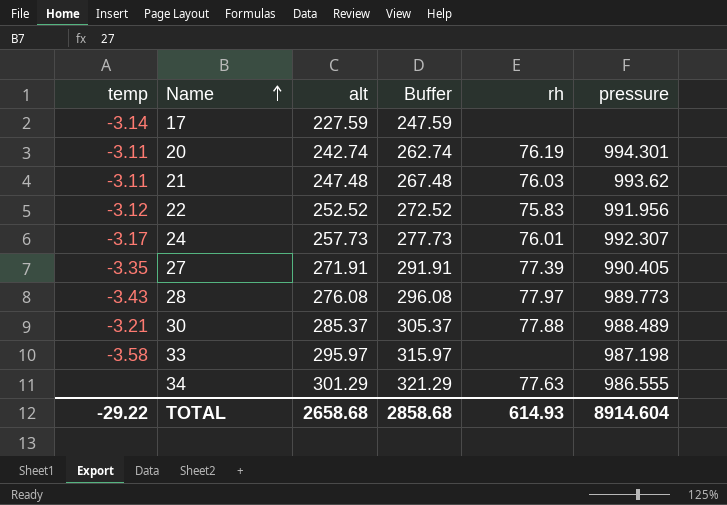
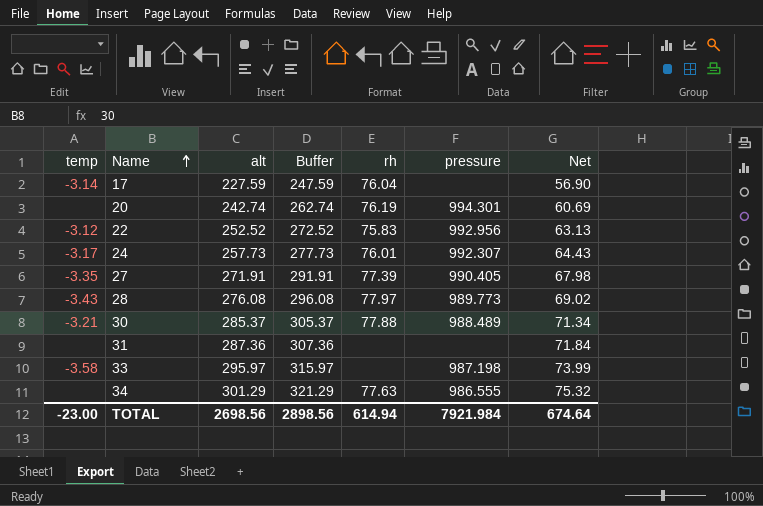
column Net | formula: none -> [alt] * 0.25
row 21: -3.11 | 247.48 | 267.48 | 76.03 | 993.62 -> none
17 | rh: none -> 76.04
20 | temp: -3.11 -> none
22 | pressure: 991.956 -> 992.956
row 31: none -> none | 287.36 | 307.36 | none | none | 71.84
TOTAL | temp: -29.22 -> -23.00
TOTAL | alt: 2658.68 -> 2698.56
TOTAL | Buffer: 2858.68 -> 2898.56
TOTAL | rh: 614.93 -> 614.94
TOTAL | pressure: 8914.604 -> 7921.984

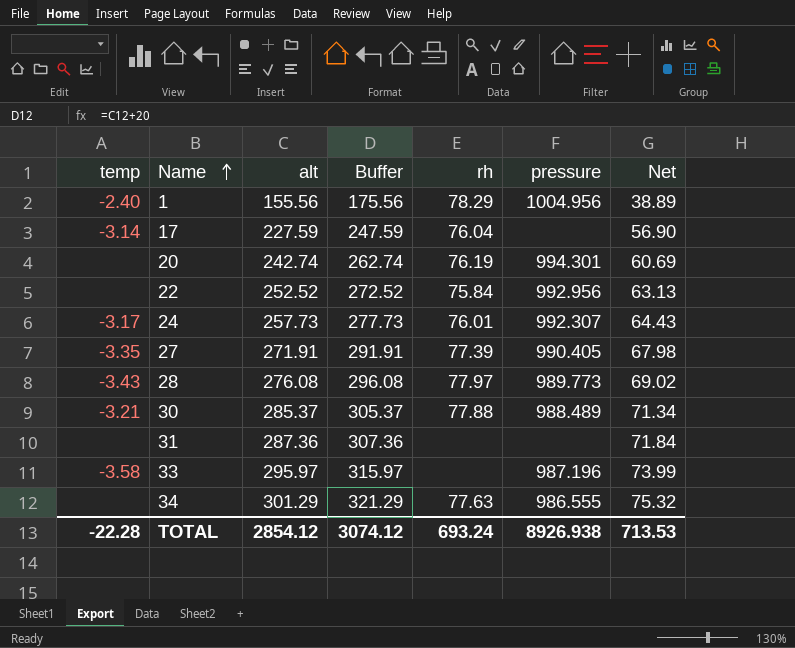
row 1: none -> -2.40 | 155.56 | 175.56 | 78.29 | 1004.956 | 38.89
22 | temp: -3.12 -> none
22 | rh: 75.83 -> 75.84
33 | pressure: 987.198 -> 987.196
TOTAL | temp: -23.00 -> -22.28
TOTAL | alt: 2698.56 -> 2854.12
TOTAL | Buffer: 2898.56 -> 3074.12
TOTAL | rh: 614.94 -> 693.24
TOTAL | pressure: 7921.984 -> 8926.938
TOTAL | Net: 674.64 -> 713.53

